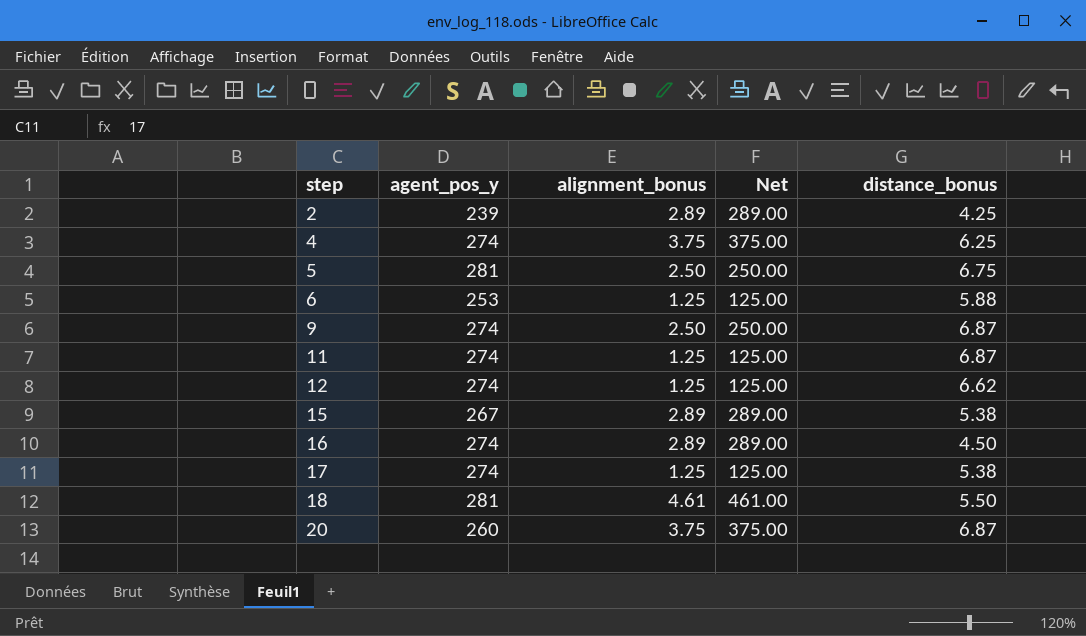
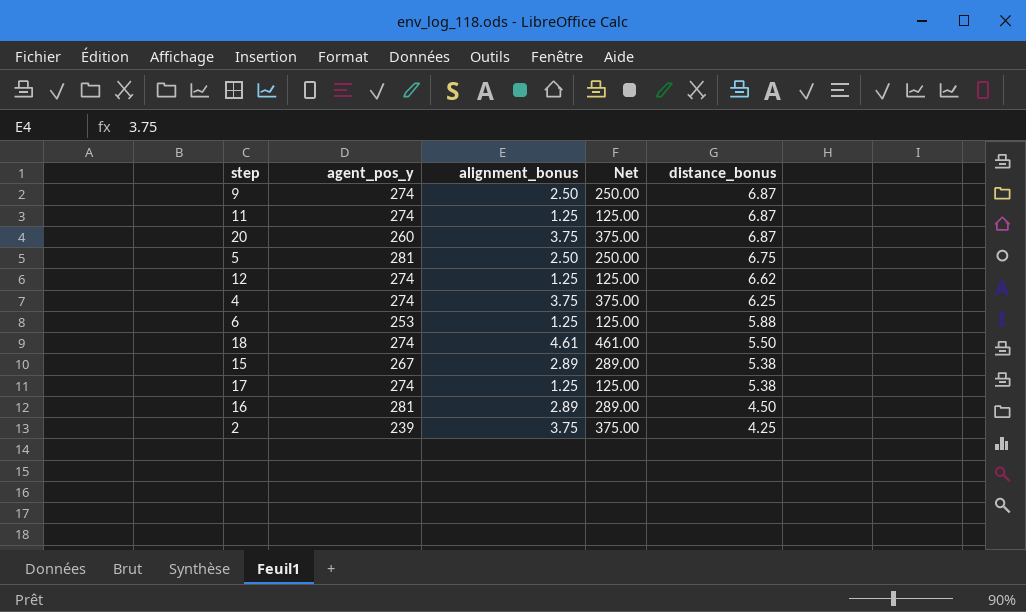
row order: step ascending -> distance_bonus descending
18 | agent_pos_y: 281 -> 274
16 | agent_pos_y: 274 -> 281
2 | alignment_bonus: 2.89 -> 3.75
2 | Net: 289.00 -> 375.00

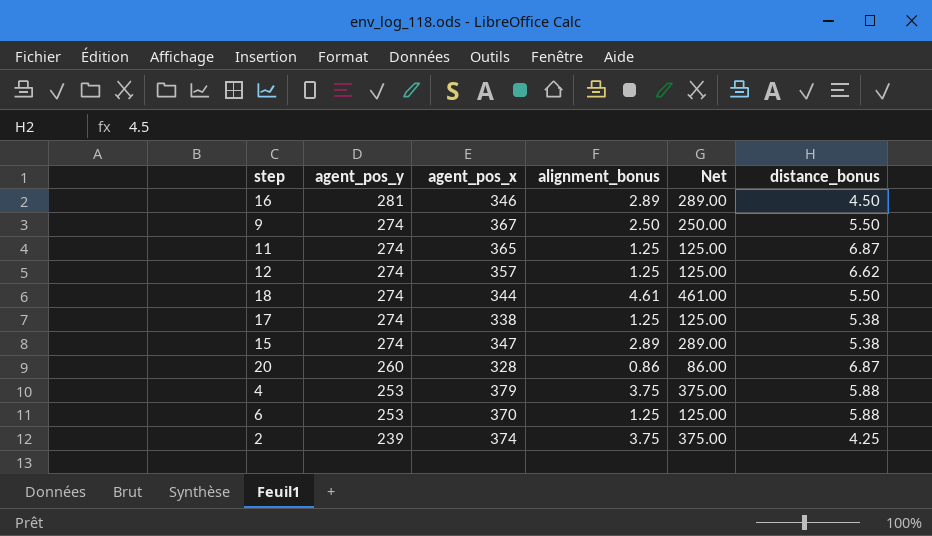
row order: distance_bonus descending -> agent_pos_y descending
column agent_pos_x | position: none -> 3
row 5: 281 | 2.50 | 250.00 | 6.75 -> none
9 | distance_bonus: 6.87 -> 5.50
15 | agent_pos_y: 267 -> 274
20 | alignment_bonus: 3.75 -> 0.86
20 | Net: 375.00 -> 86.00
4 | agent_pos_y: 274 -> 253
4 | distance_bonus: 6.25 -> 5.88

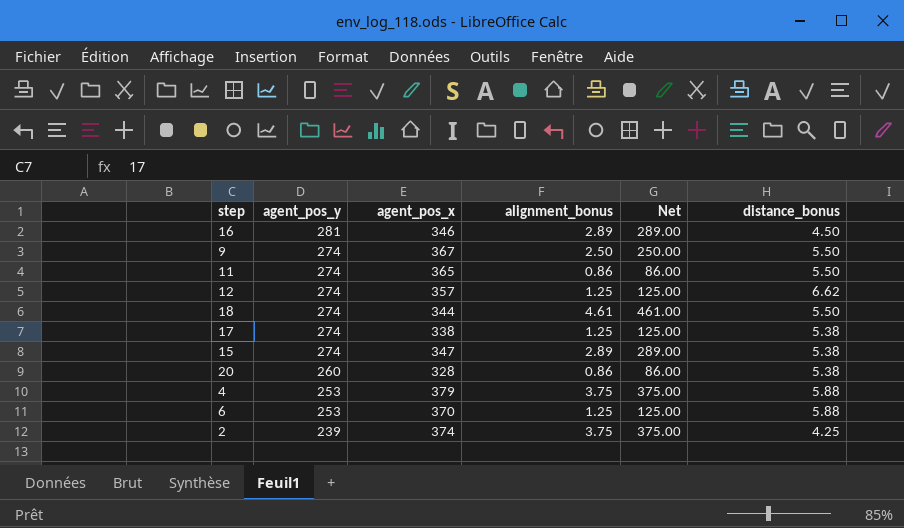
11 | alignment_bonus: 1.25 -> 0.86
11 | Net: 125.00 -> 86.00
11 | distance_bonus: 6.87 -> 5.50
20 | distance_bonus: 6.87 -> 5.38

